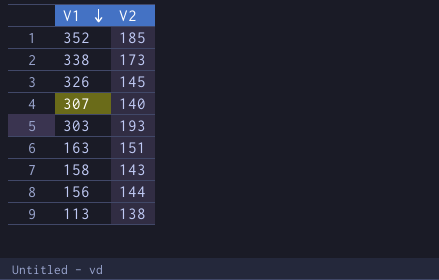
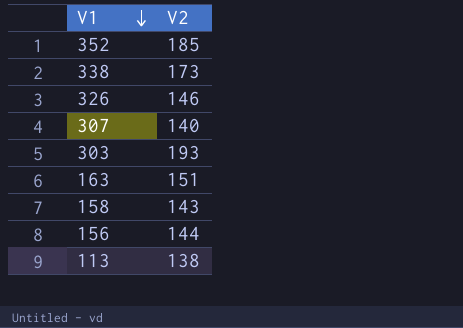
326 | V2: 145 -> 146

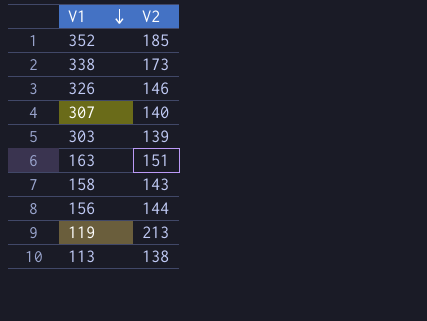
303 | V2: 193 -> 139
row 119: none -> 213

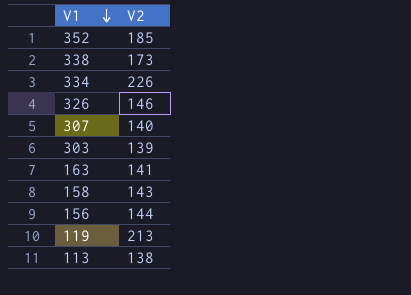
row 334: none -> 226
163 | V2: 151 -> 141

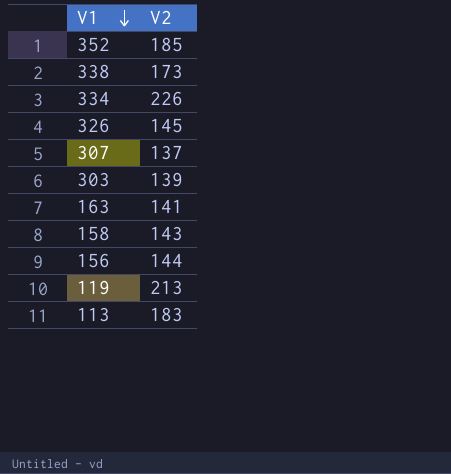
326 | V2: 146 -> 145
307 | V2: 140 -> 137
113 | V2: 138 -> 183

